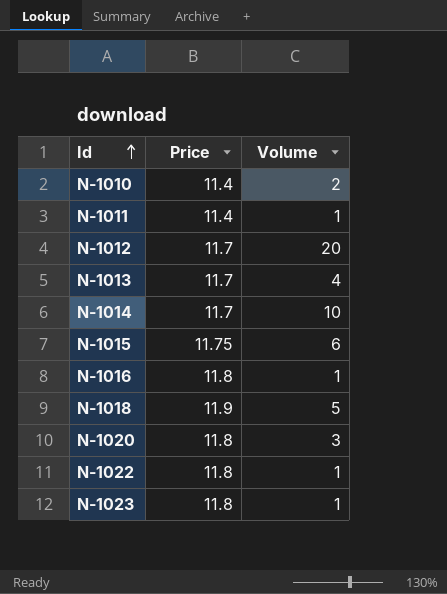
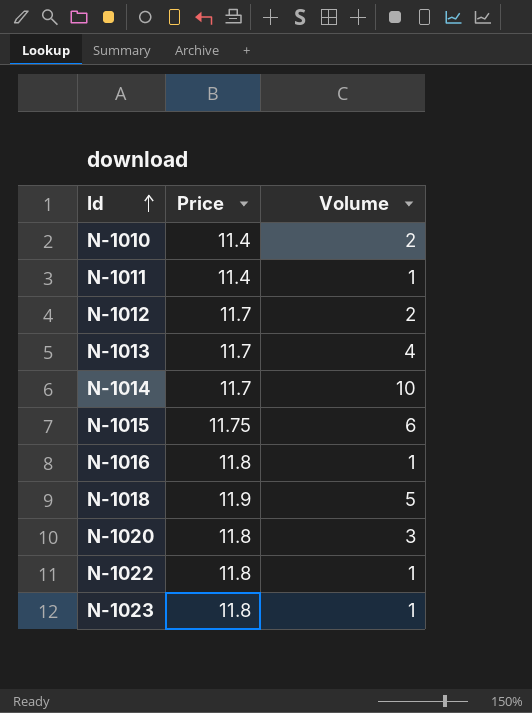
N-1012 | Volume: 20 -> 2

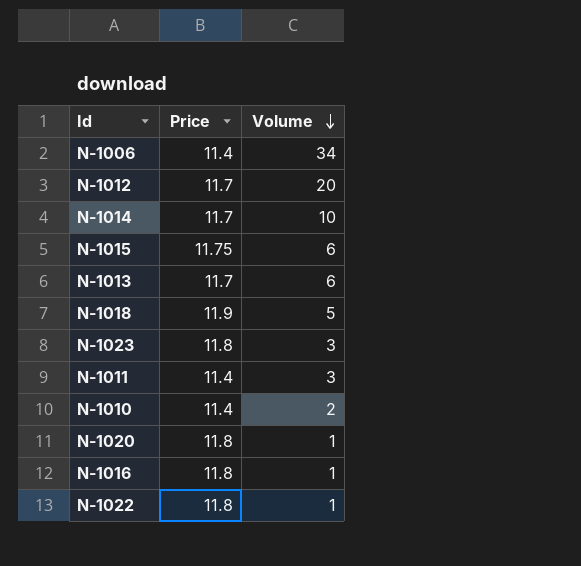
row order: Id ascending -> Volume descending
row N-1006: none -> 11.4 | 34
N-1012 | Volume: 2 -> 20
N-1013 | Volume: 4 -> 6
N-1023 | Volume: 1 -> 3
N-1011 | Volume: 1 -> 3
N-1020 | Volume: 3 -> 1

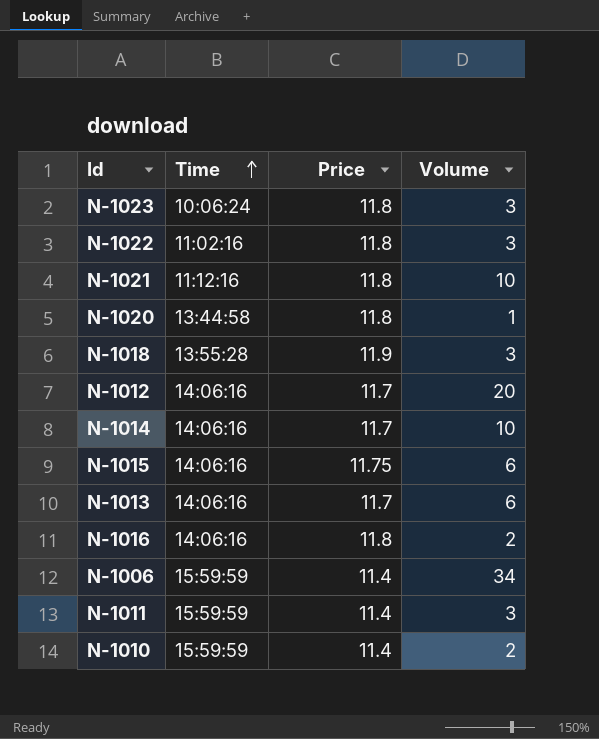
row order: Volume descending -> Time ascending
column Time | position: none -> 2
N-1022 | Volume: 1 -> 3
row N-1021: none -> 11:12:16 | 11.8 | 10
N-1018 | Volume: 5 -> 3
N-1016 | Volume: 1 -> 2

